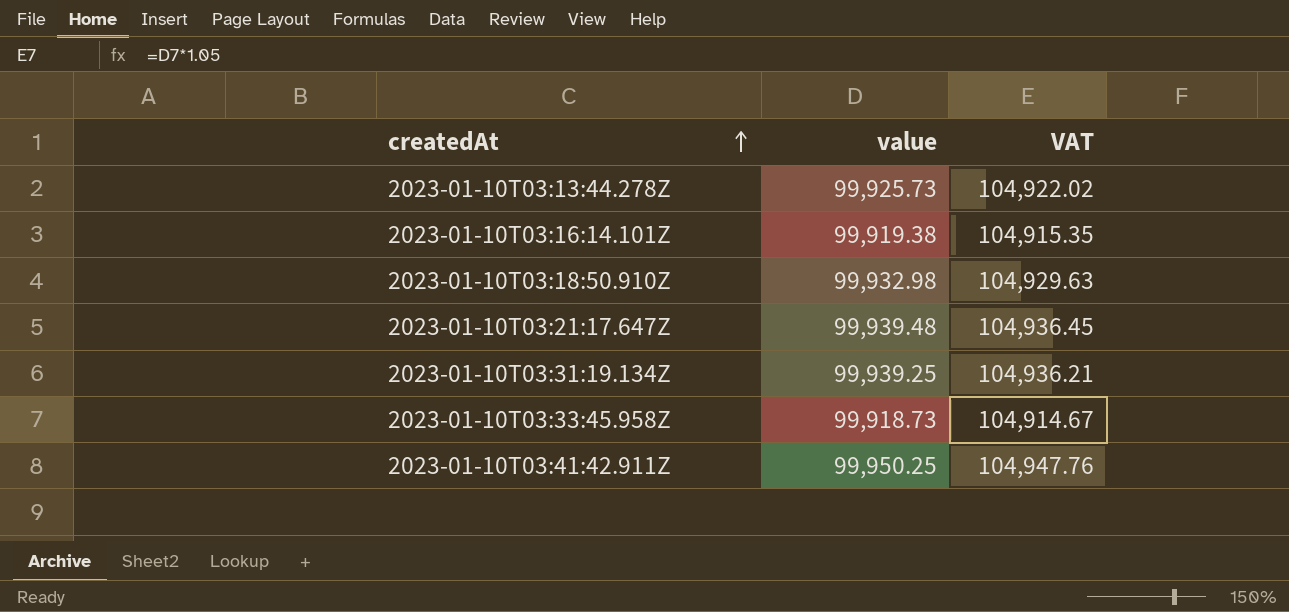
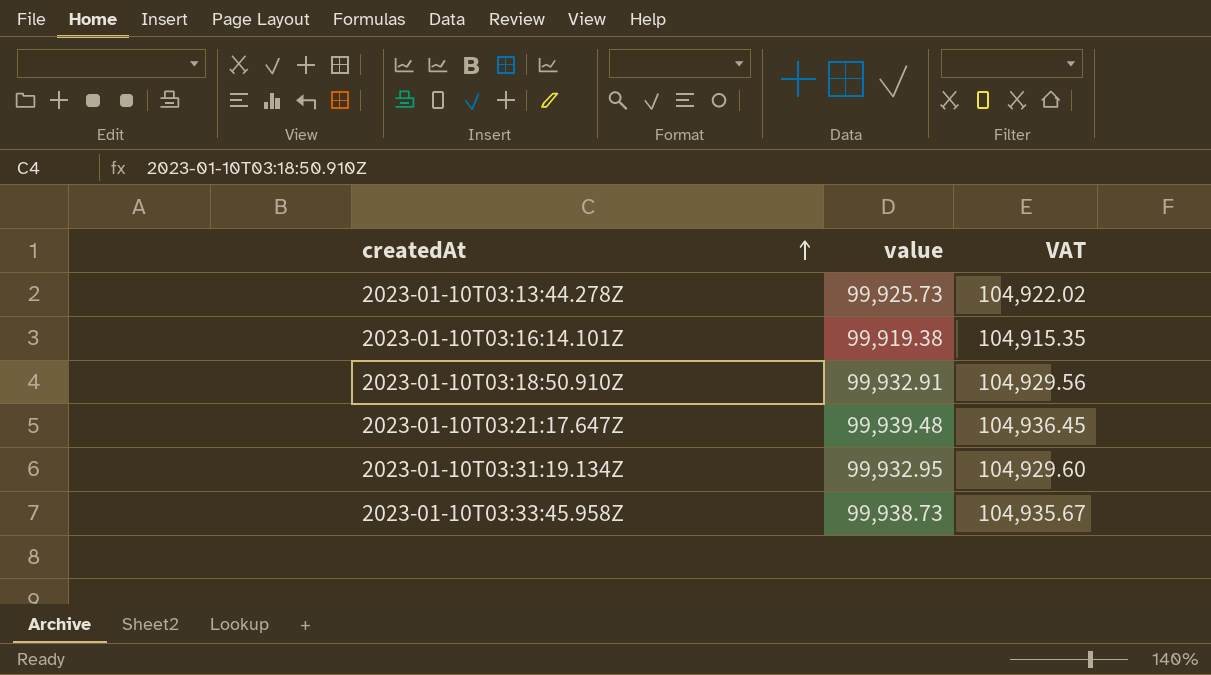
row 2023-01-10T03:41:42.911Z: 99,950.25 | 104,947.76 -> none
2023-01-10T03:18:50.910Z | value: 99,932.98 -> 99,932.91
2023-01-10T03:18:50.910Z | VAT: 104,929.63 -> 104,929.56
2023-01-10T03:31:19.134Z | value: 99,939.25 -> 99,932.95
2023-01-10T03:31:19.134Z | VAT: 104,936.21 -> 104,929.60
2023-01-10T03:33:45.958Z | value: 99,918.73 -> 99,938.73
2023-01-10T03:33:45.958Z | VAT: 104,914.67 -> 104,935.67

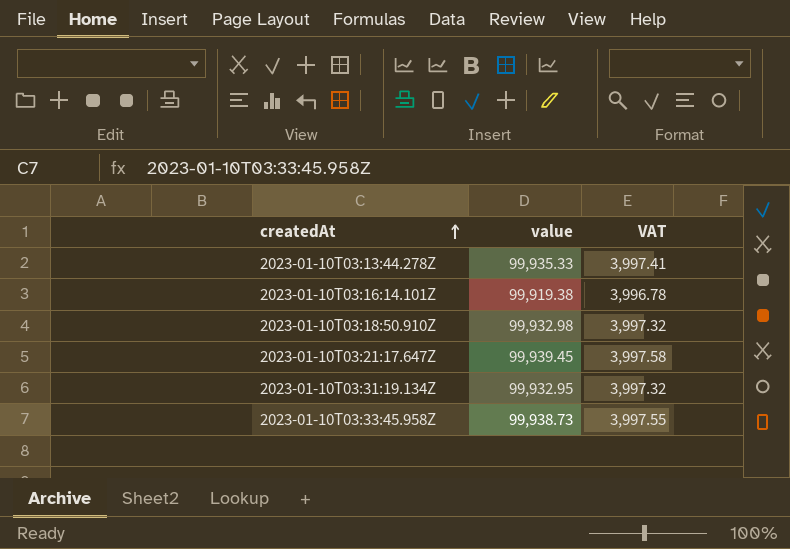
column VAT | formula: [value] * 1.05 -> [value] * 0.04
2023-01-10T03:13:44.278Z | value: 99,925.73 -> 99,935.33
2023-01-10T03:18:50.910Z | value: 99,932.91 -> 99,932.98
2023-01-10T03:21:17.647Z | value: 99,939.48 -> 99,939.45

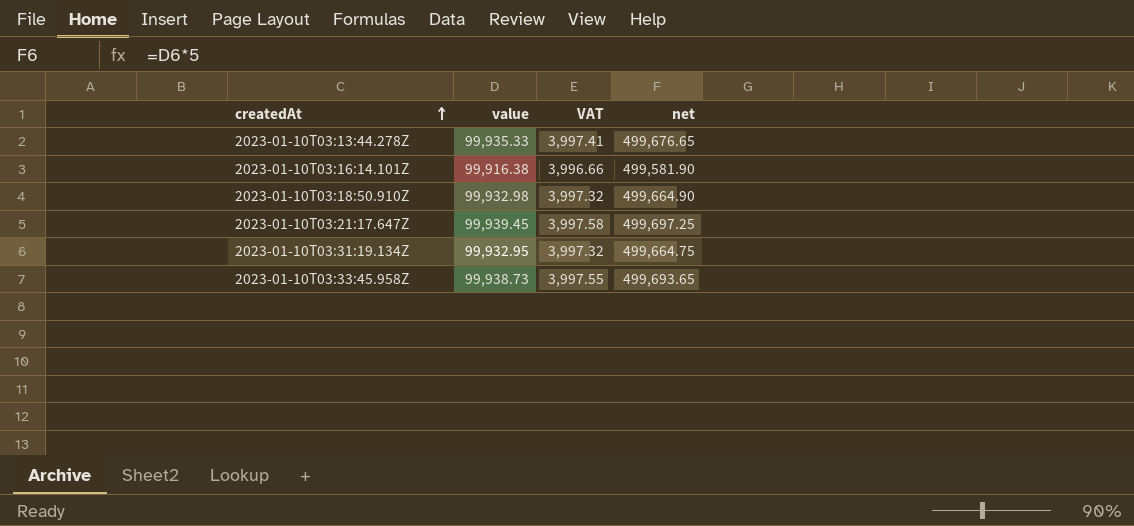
column net | formula: none -> [value] * 5
2023-01-10T03:16:14.101Z | value: 99,919.38 -> 99,916.38
2023-01-10T03:16:14.101Z | VAT: 3,996.78 -> 3,996.66

